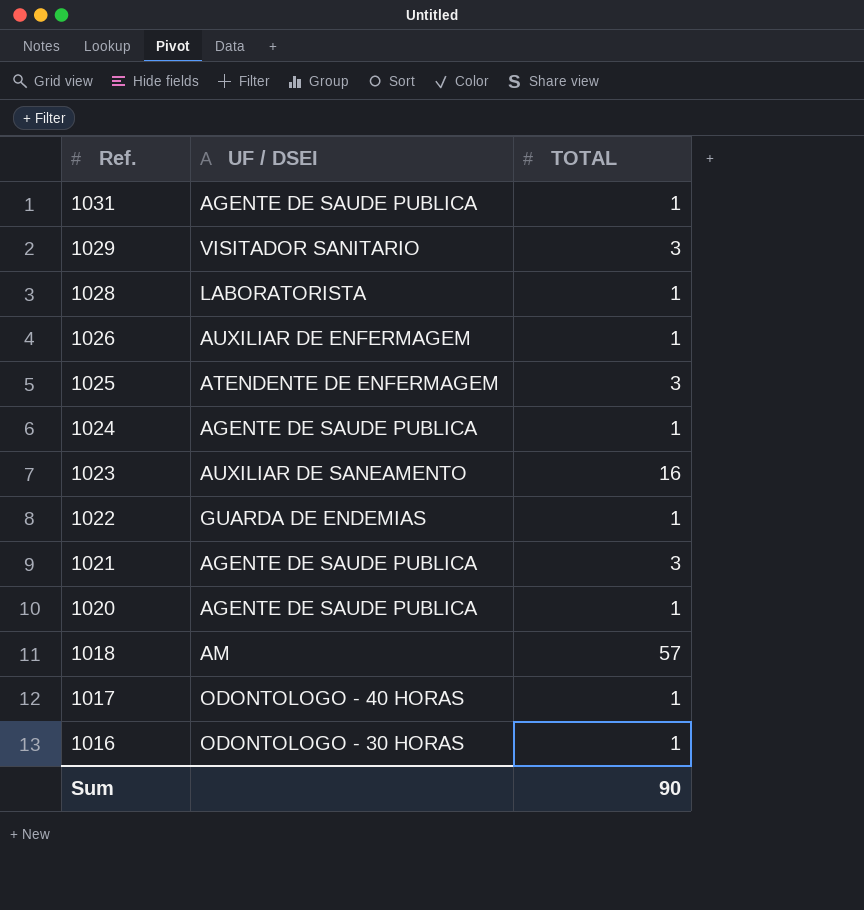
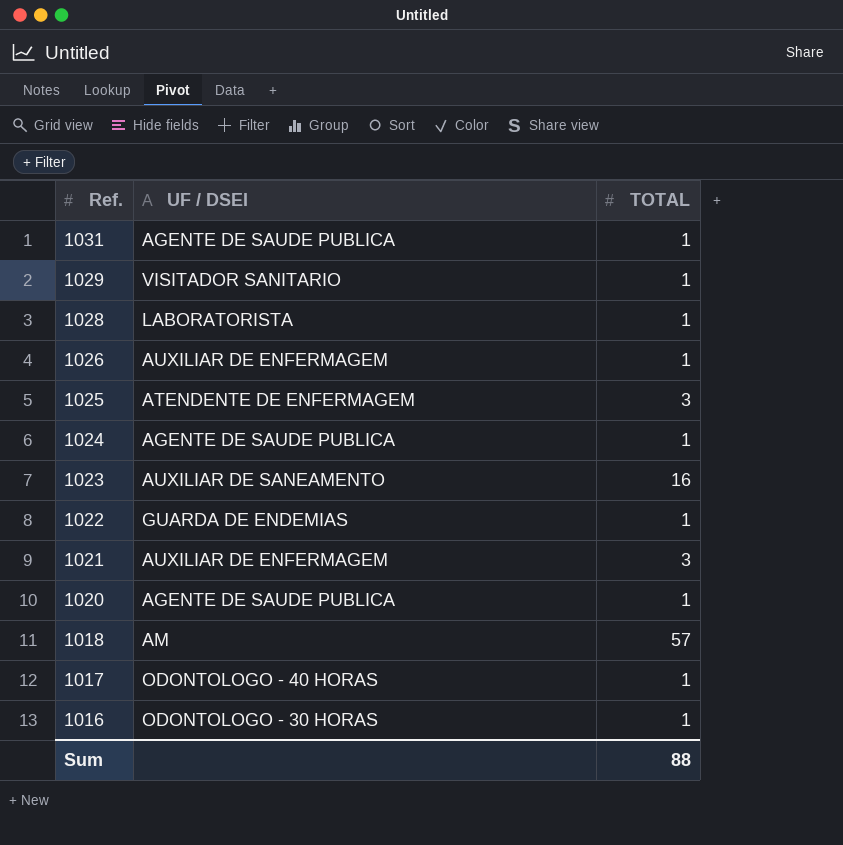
1029 | TOTAL: 3 -> 1
1021 | UF / DSEI: AGENTE DE SAUDE PUBLICA -> AUXILIAR DE ENFERMAGEM
Sum | TOTAL: 90 -> 88

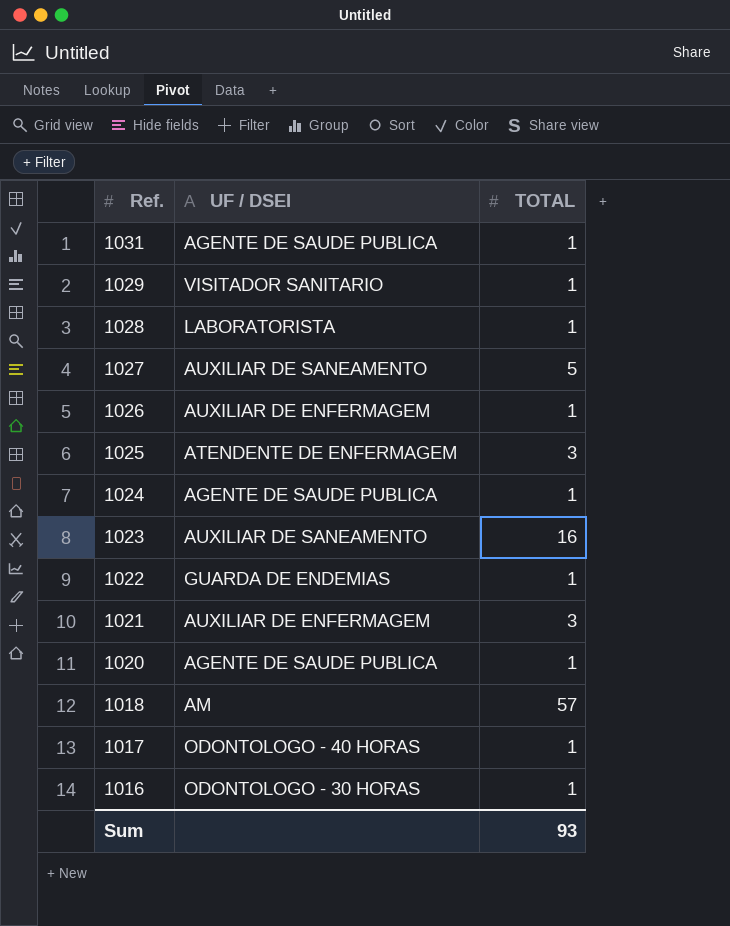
row 1027: none -> AUXILIAR DE SANEAMENTO | 5
Sum | TOTAL: 88 -> 93

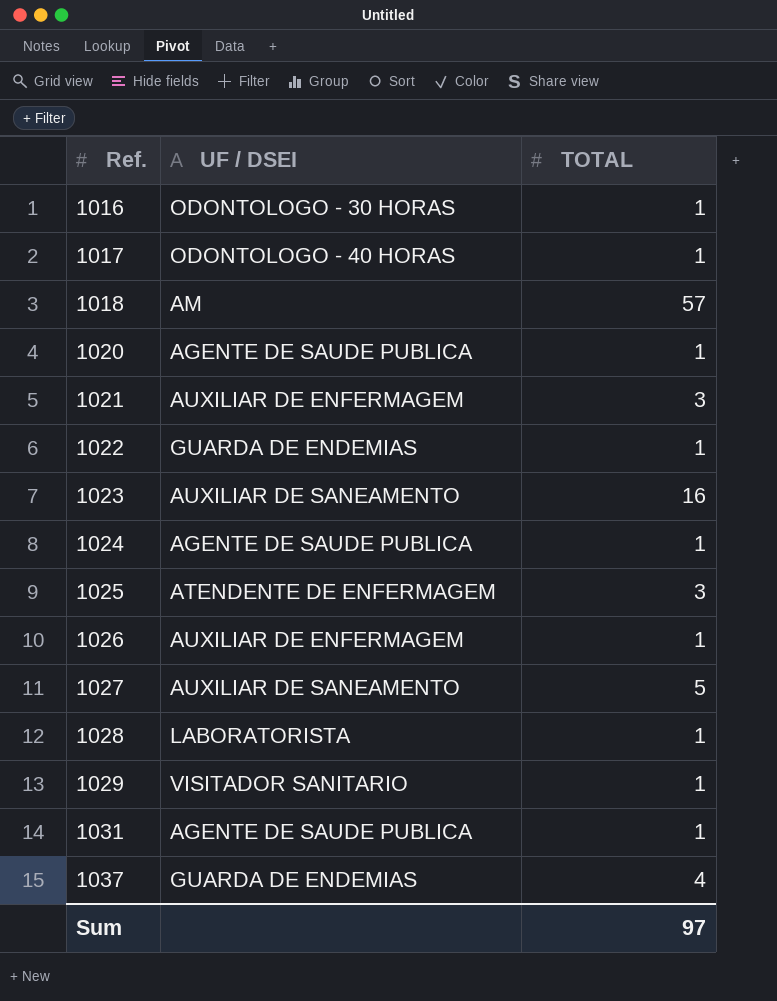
row order: Ref. descending -> Ref. ascending
row 1037: none -> GUARDA DE ENDEMIAS | 4
Sum | TOTAL: 93 -> 97

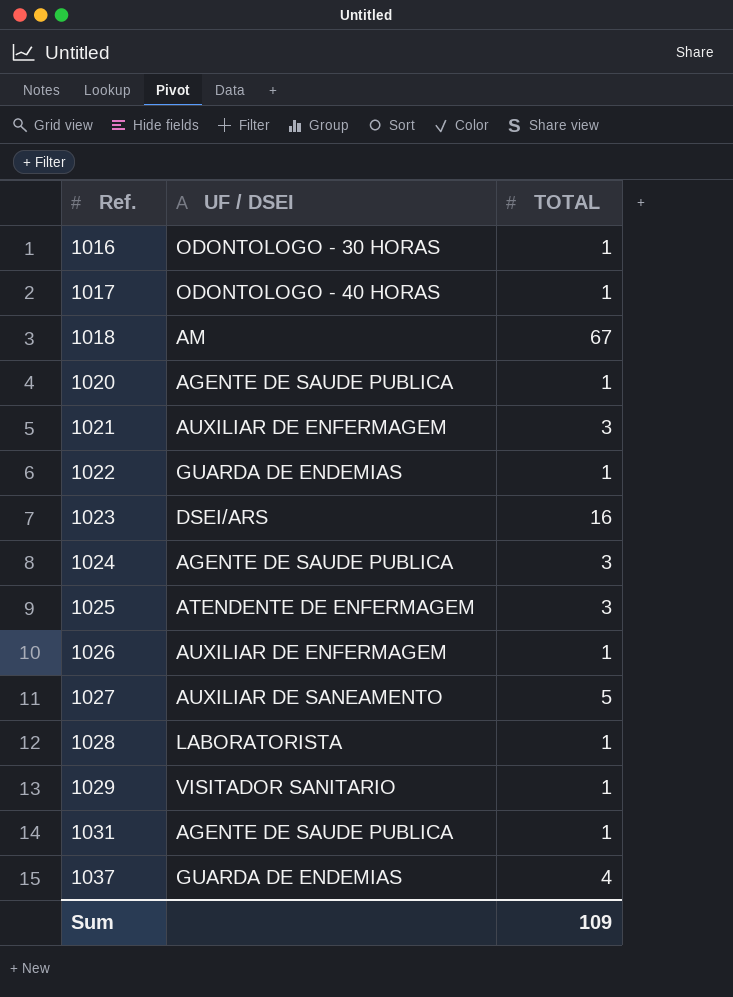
1018 | TOTAL: 57 -> 67
1023 | UF / DSEI: AUXILIAR DE SANEAMENTO -> DSEI/ARS
1024 | TOTAL: 1 -> 3
Sum | TOTAL: 97 -> 109

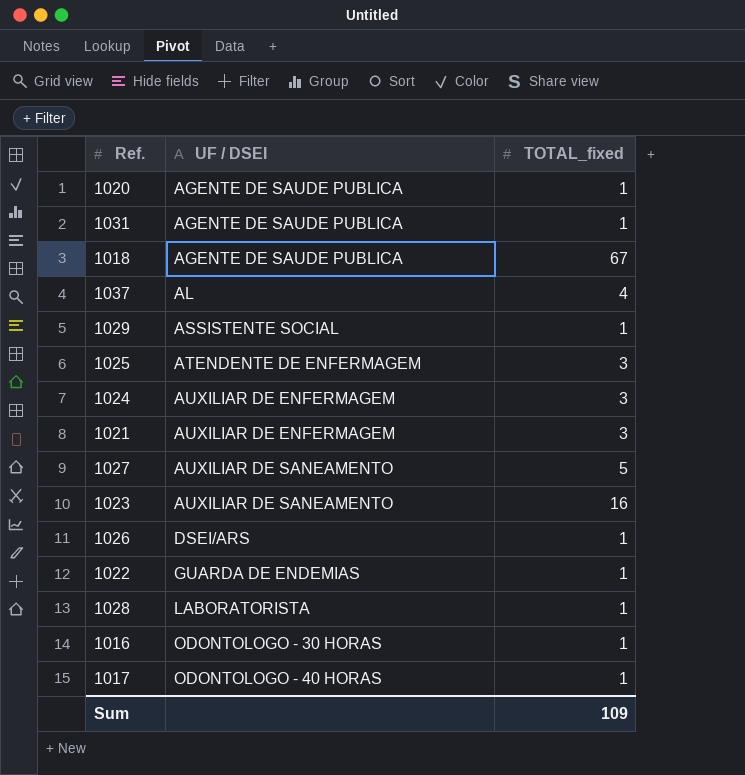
row order: Ref. ascending -> UF / DSEI ascending
column name: TOTAL -> TOTAL_fixed
1018 | UF / DSEI: AM -> AGENTE DE SAUDE PUBLICA
1037 | UF / DSEI: GUARDA DE ENDEMIAS -> AL
1029 | UF / DSEI: VISITADOR SANITARIO -> ASSISTENTE SOCIAL
1024 | UF / DSEI: AGENTE DE SAUDE PUBLICA -> AUXILIAR DE ENFERMAGEM
1023 | UF / DSEI: DSEI/ARS -> AUXILIAR DE SANEAMENTO
1026 | UF / DSEI: AUXILIAR DE ENFERMAGEM -> DSEI/ARS

